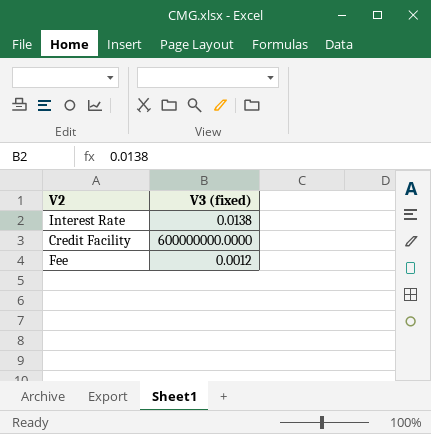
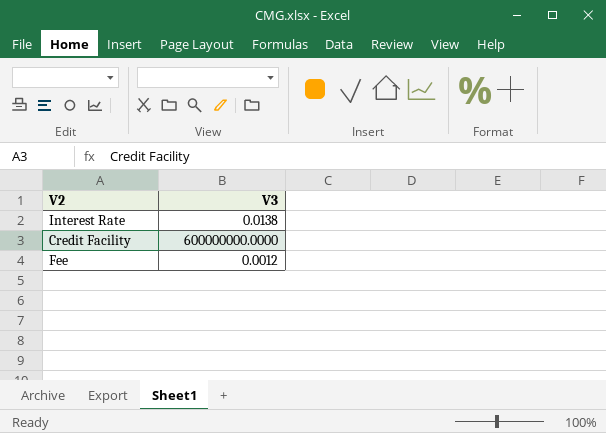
column name: V3 (fixed) -> V3

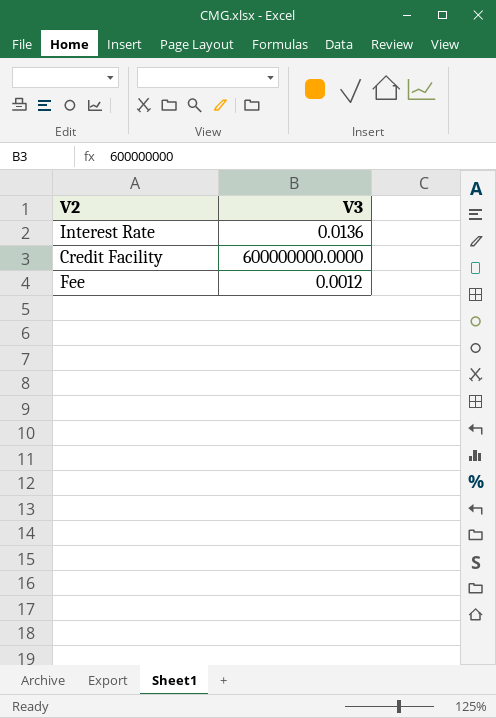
Interest Rate | V3: 0.0138 -> 0.0136

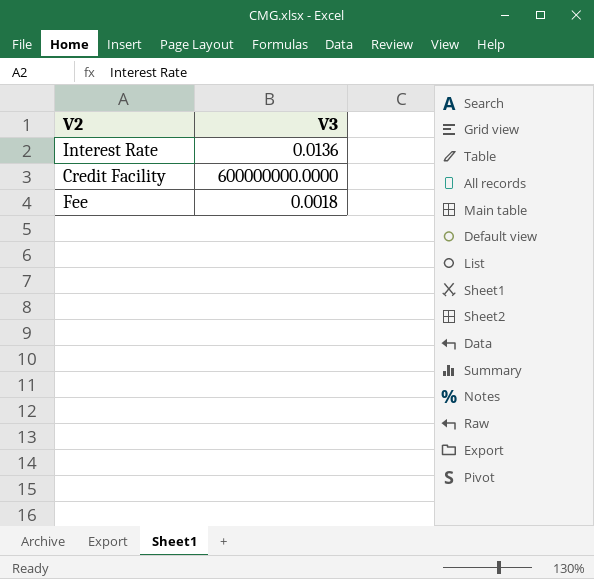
Fee | V3: 0.0012 -> 0.0018

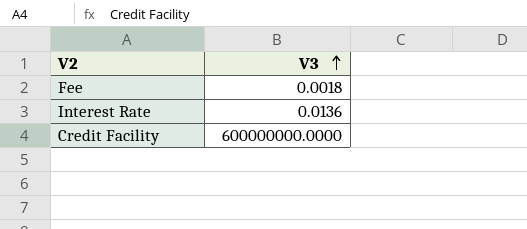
row order: none -> V3 ascending

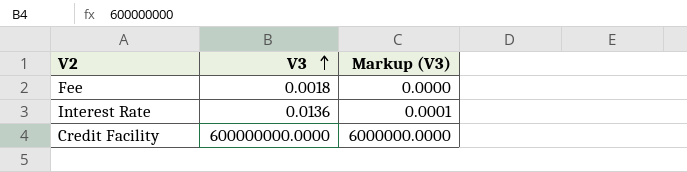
column Markup (V3) | formula: none -> [V3] * 0.01

